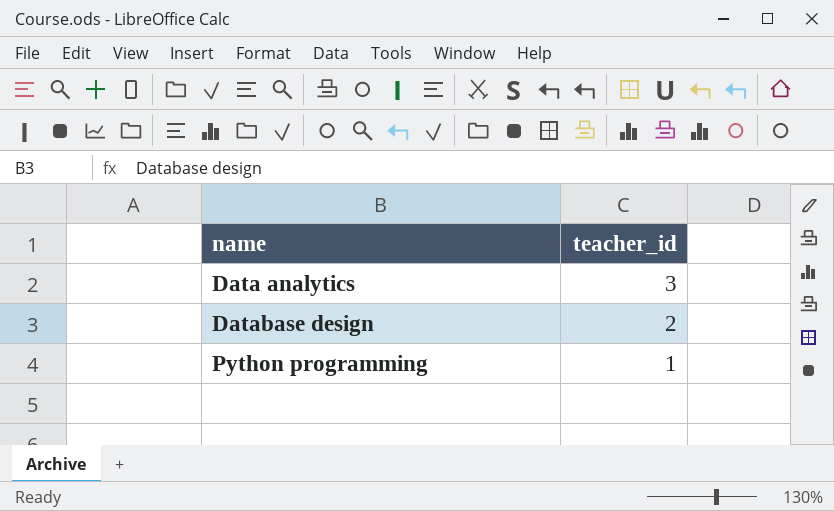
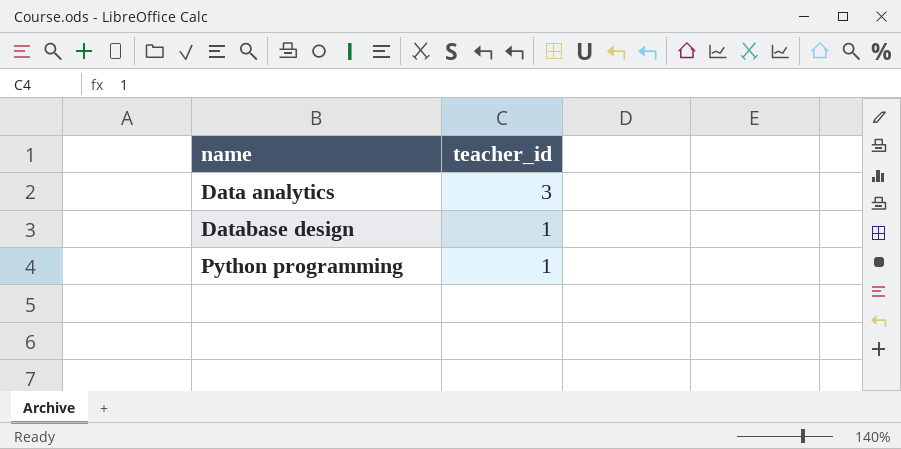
Database design | teacher_id: 2 -> 1

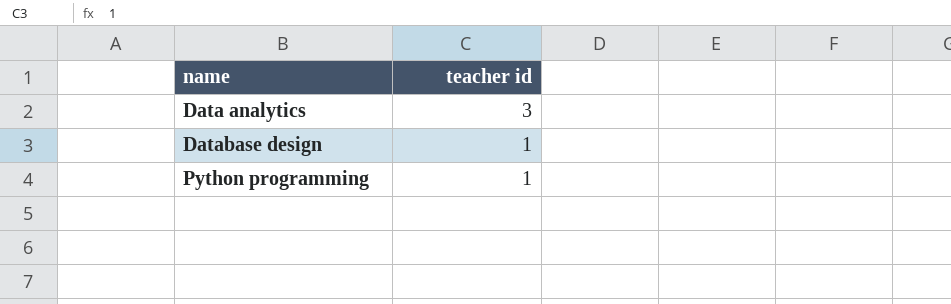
column name: teacher_id -> teacher id

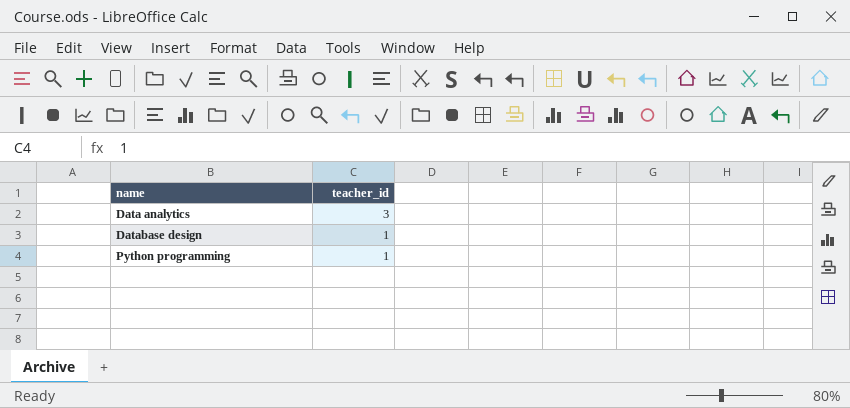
column name: teacher id -> teacher_id

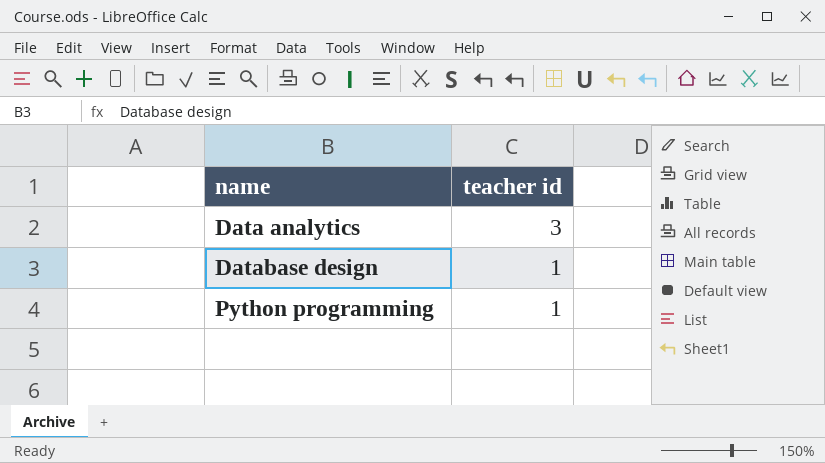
column name: teacher_id -> teacher id

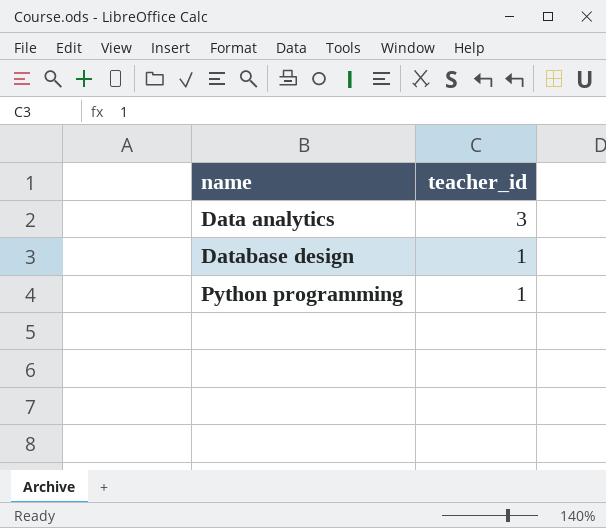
column name: teacher id -> teacher_id

